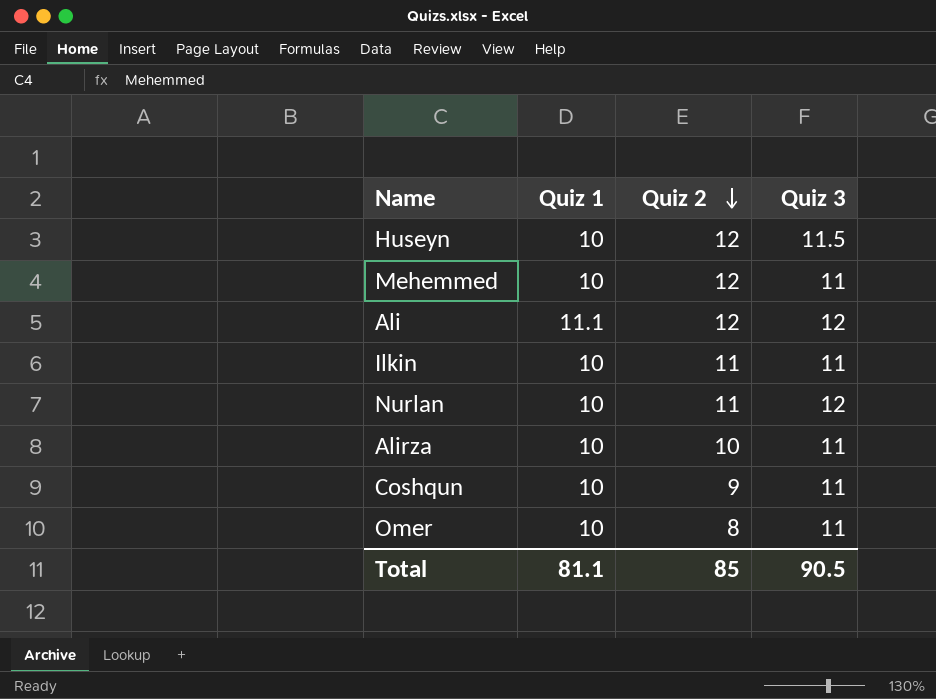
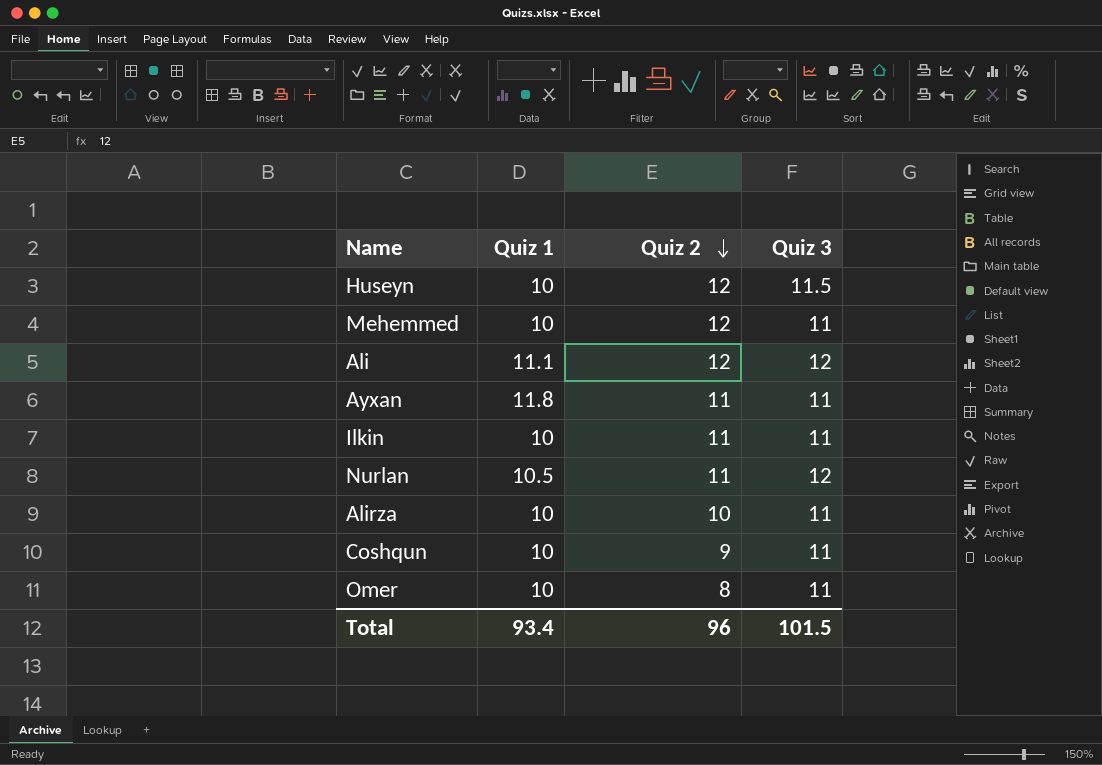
row Ayxan: none -> 11.8 | 11 | 11
Nurlan | Quiz 1: 10 -> 10.5
Total | Quiz 1: 81.1 -> 93.4
Total | Quiz 2: 85 -> 96
Total | Quiz 3: 90.5 -> 101.5

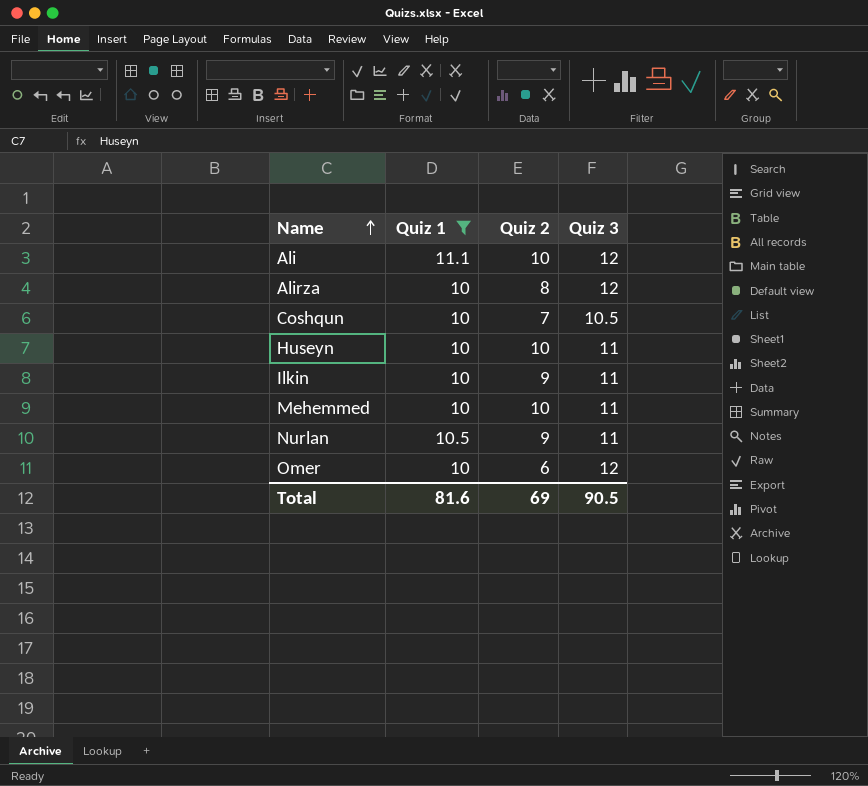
filter: none -> Quiz 1 != 11.8
row order: Quiz 2 descending -> Name ascending
Ali | Quiz 2: 12 -> 10
Alirza | Quiz 2: 10 -> 8
Alirza | Quiz 3: 11 -> 12
Coshqun | Quiz 2: 9 -> 7
Coshqun | Quiz 3: 11 -> 10.5
Huseyn | Quiz 2: 12 -> 10
Huseyn | Quiz 3: 11.5 -> 11
Ilkin | Quiz 2: 11 -> 9
Mehemmed | Quiz 2: 12 -> 10
Nurlan | Quiz 2: 11 -> 9
Nurlan | Quiz 3: 12 -> 11
Omer | Quiz 2: 8 -> 6
Omer | Quiz 3: 11 -> 12
Total | Quiz 1: 93.4 -> 81.6
Total | Quiz 2: 96 -> 69
Total | Quiz 3: 101.5 -> 90.5

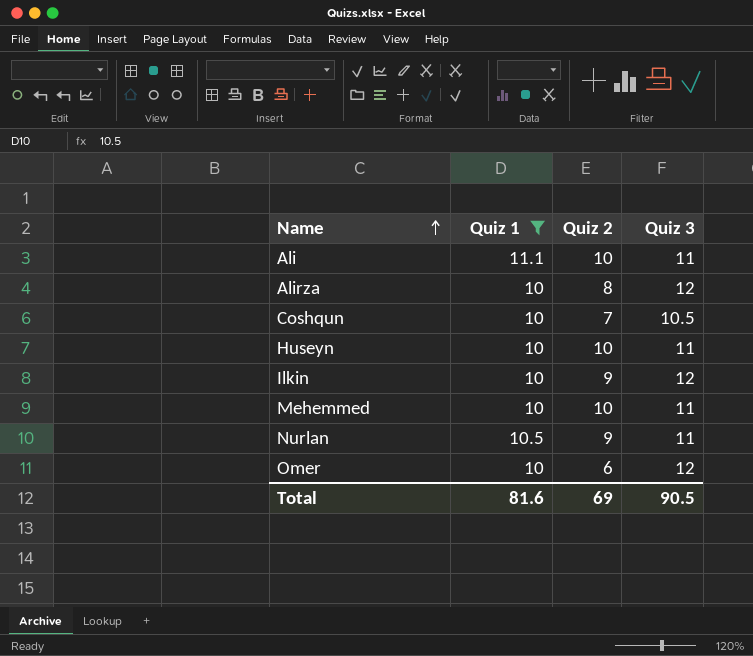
Ali | Quiz 3: 12 -> 11
Ilkin | Quiz 3: 11 -> 12

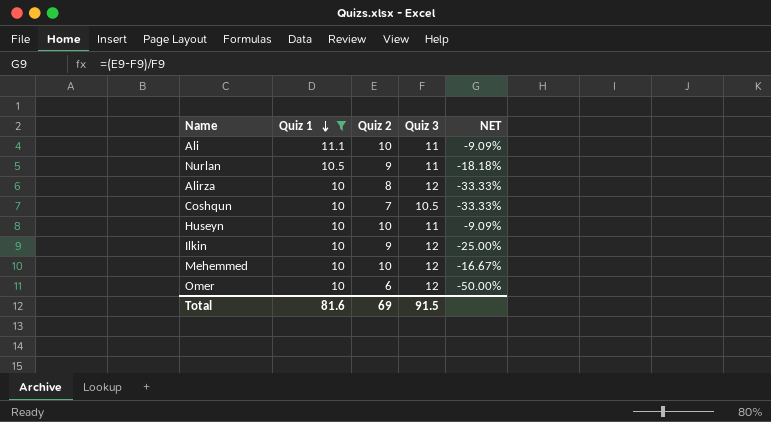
row order: Name ascending -> Quiz 1 descending
column NET | formula: none -> ([Quiz 2] - [Quiz 3]) / [Quiz 3]
Mehemmed | Quiz 3: 11 -> 12
Total | Quiz 3: 90.5 -> 91.5

